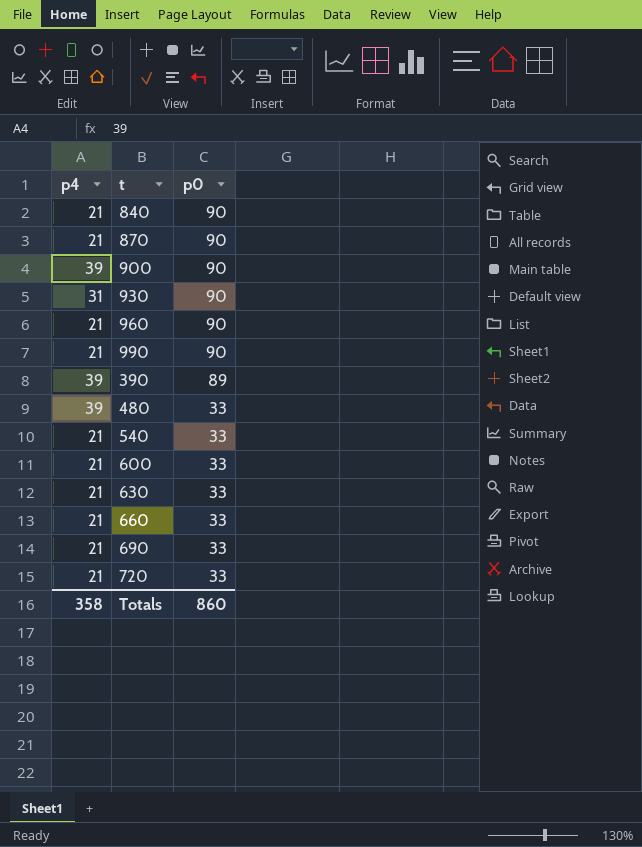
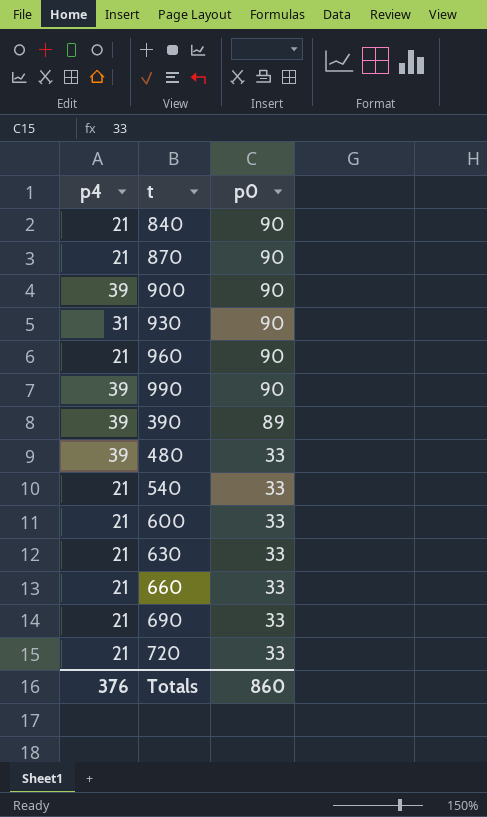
990 | p4: 21 -> 39
Totals | p4: 358 -> 376

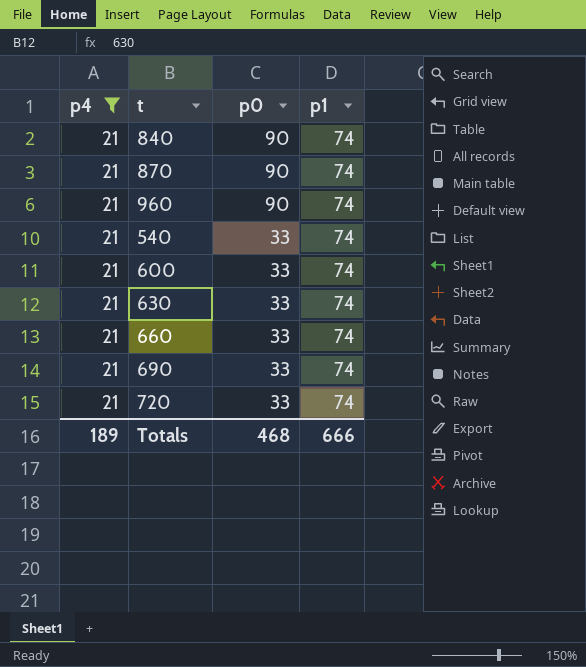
filter: none -> p4 = 21
column p1 | position: none -> 4
Totals | p4: 376 -> 189
Totals | p0: 860 -> 468

